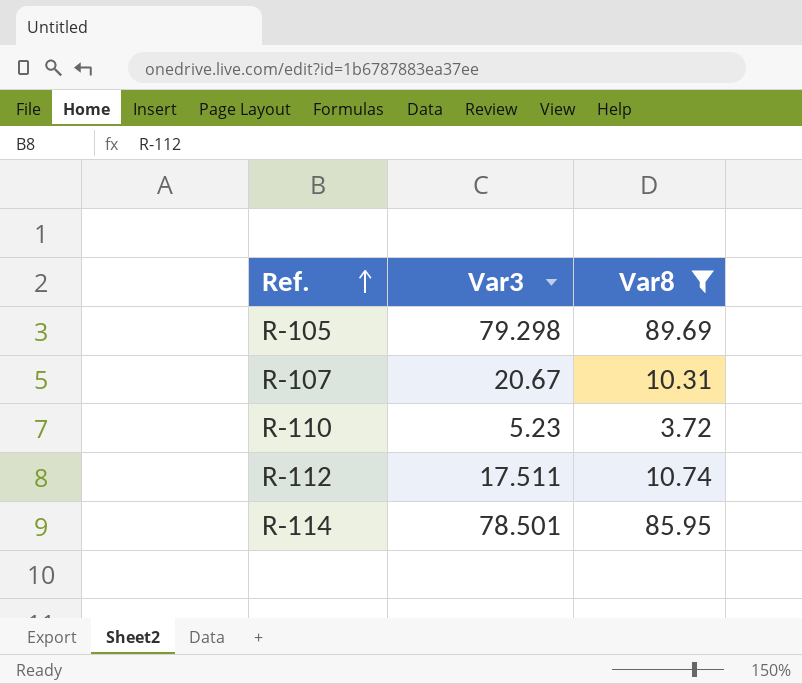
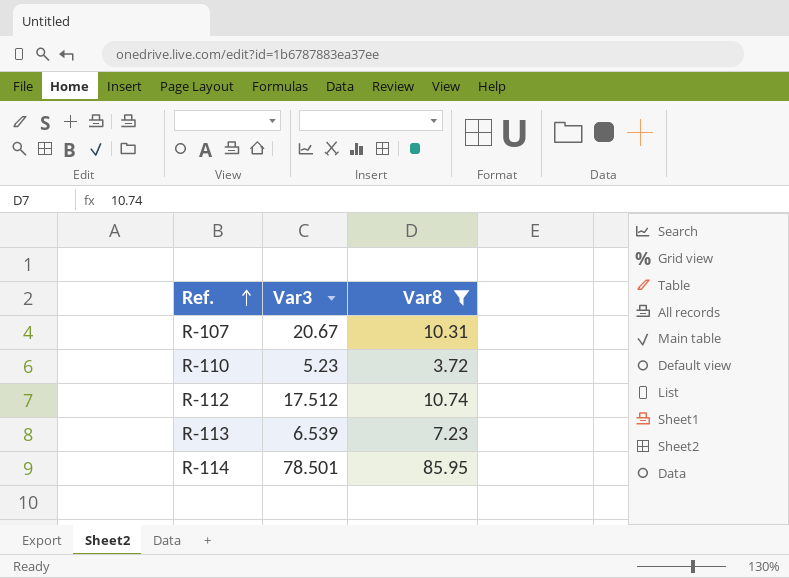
row R-105: 79.298 | 89.69 -> none
R-112 | Var3: 17.511 -> 17.512
row R-113: none -> 6.539 | 7.23

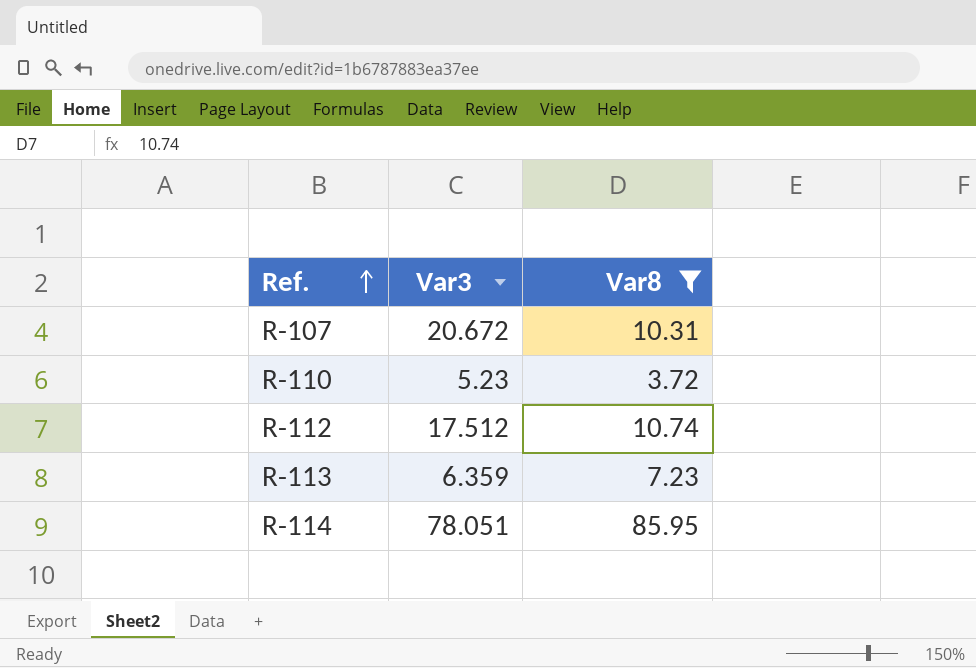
R-107 | Var3: 20.67 -> 20.672
R-113 | Var3: 6.539 -> 6.359
R-114 | Var3: 78.501 -> 78.051

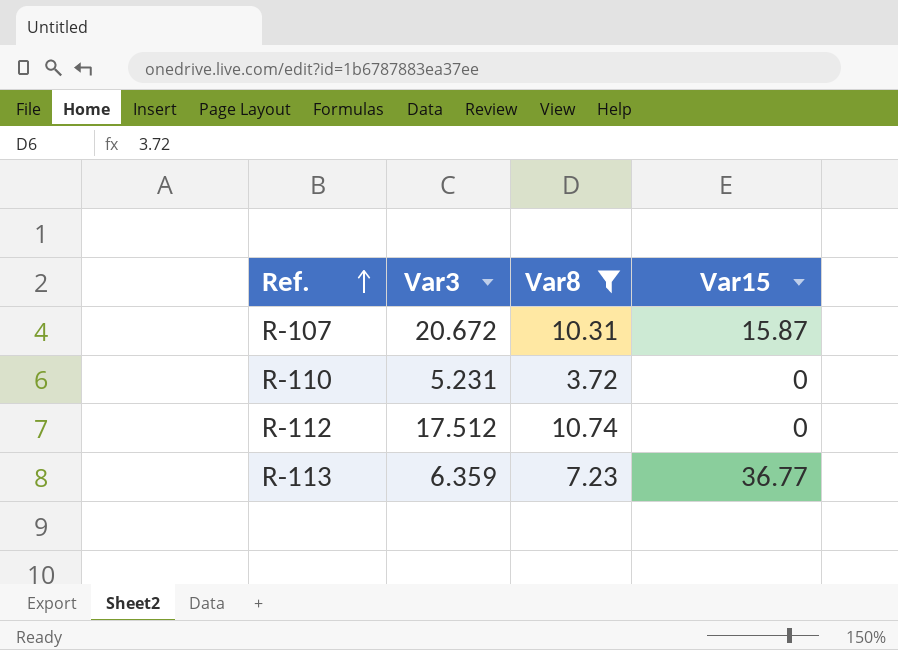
column Var15 | position: none -> 4
row R-114: 78.051 | 85.95 -> none
R-110 | Var3: 5.23 -> 5.231

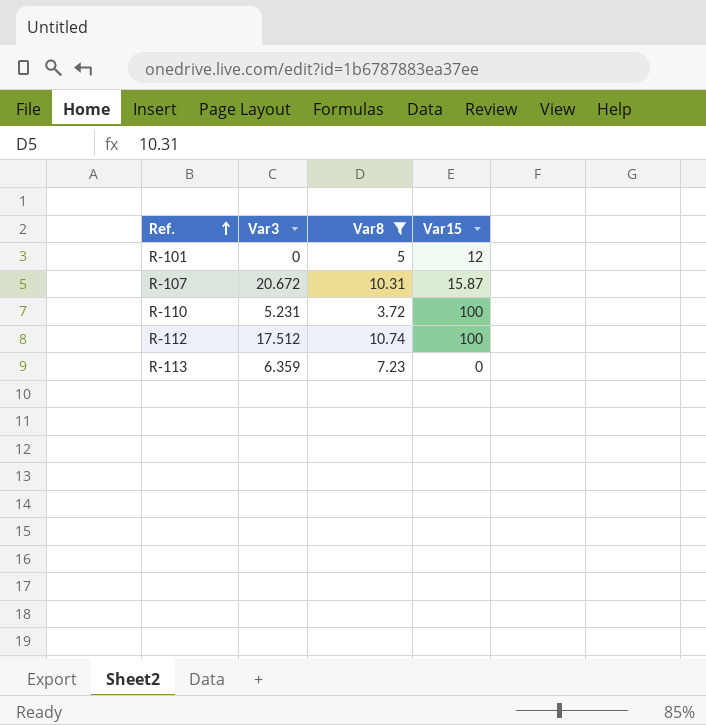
row R-101: none -> 0 | 5 | 12
R-110 | Var15: 0 -> 100
R-112 | Var15: 0 -> 100
R-113 | Var15: 36.77 -> 0

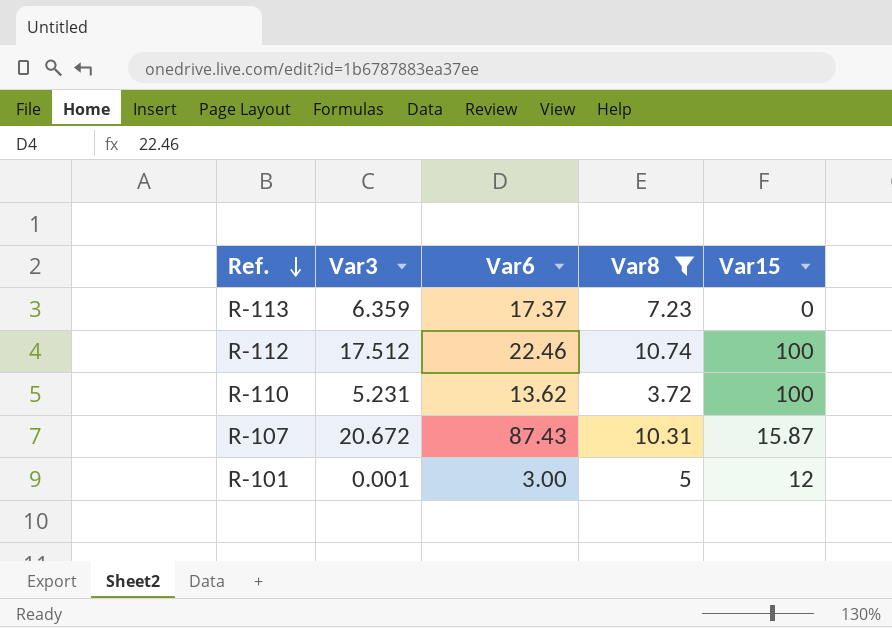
row order: Ref. ascending -> Ref. descending
column Var6 | position: none -> 3
R-101 | Var3: 0 -> 0.001

